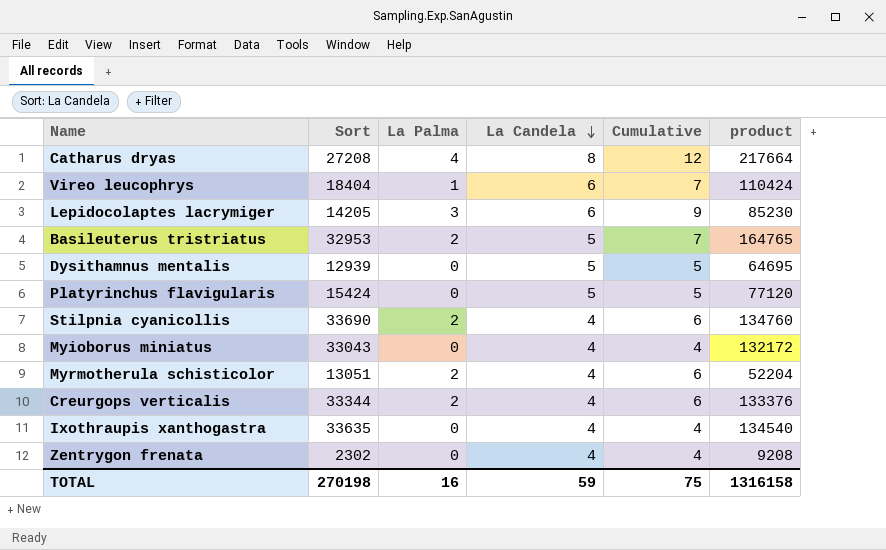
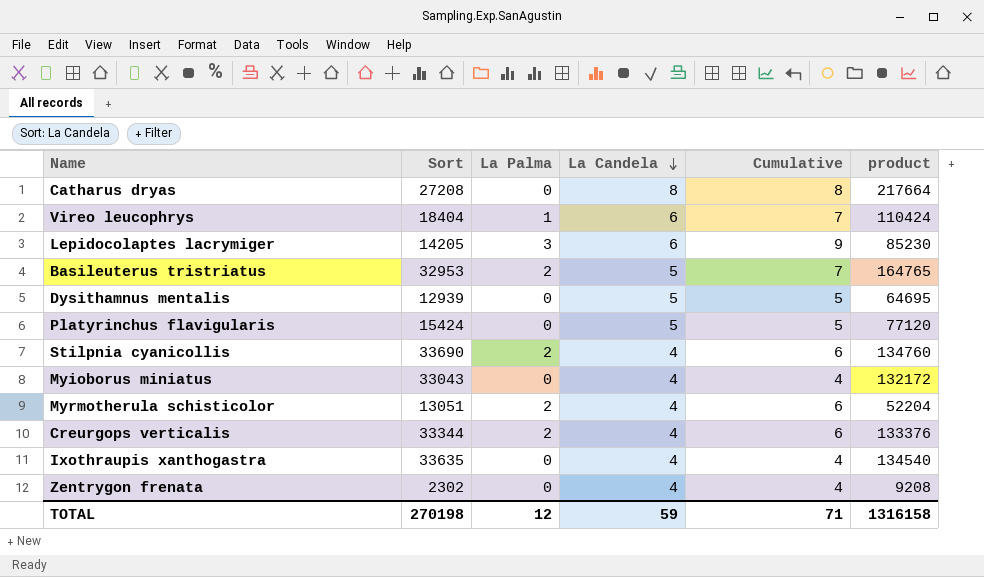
Catharus dryas | La Palma: 4 -> 0
Catharus dryas | Cumulative: 12 -> 8
TOTAL | La Palma: 16 -> 12
TOTAL | Cumulative: 75 -> 71

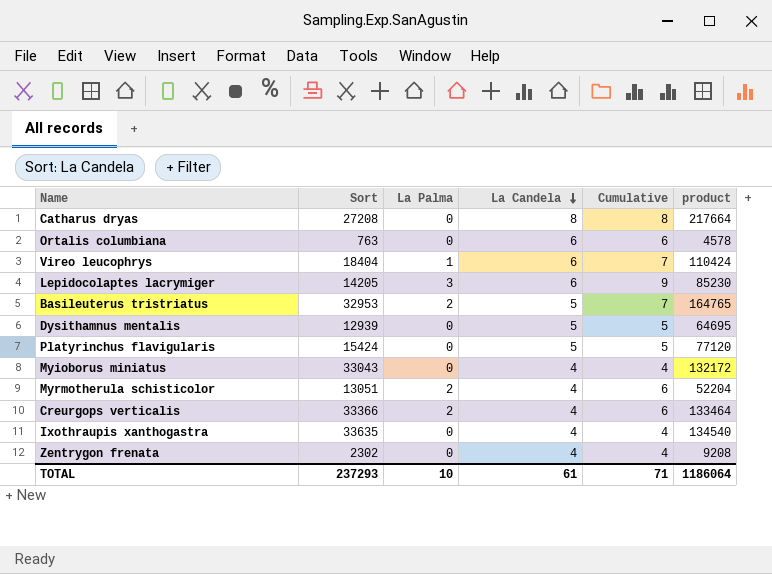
row Stilpnia cyanicollis: 33690 | 2 | 4 | 6 | 134760 -> none
row Ortalis columbiana: none -> 763 | 0 | 6 | 6 | 4578
Creurgops verticalis | Sort: 33344 -> 33366
Creurgops verticalis | product: 133376 -> 133464
TOTAL | Sort: 270198 -> 237293
TOTAL | La Palma: 12 -> 10
TOTAL | La Candela: 59 -> 61
TOTAL | product: 1316158 -> 1186064

